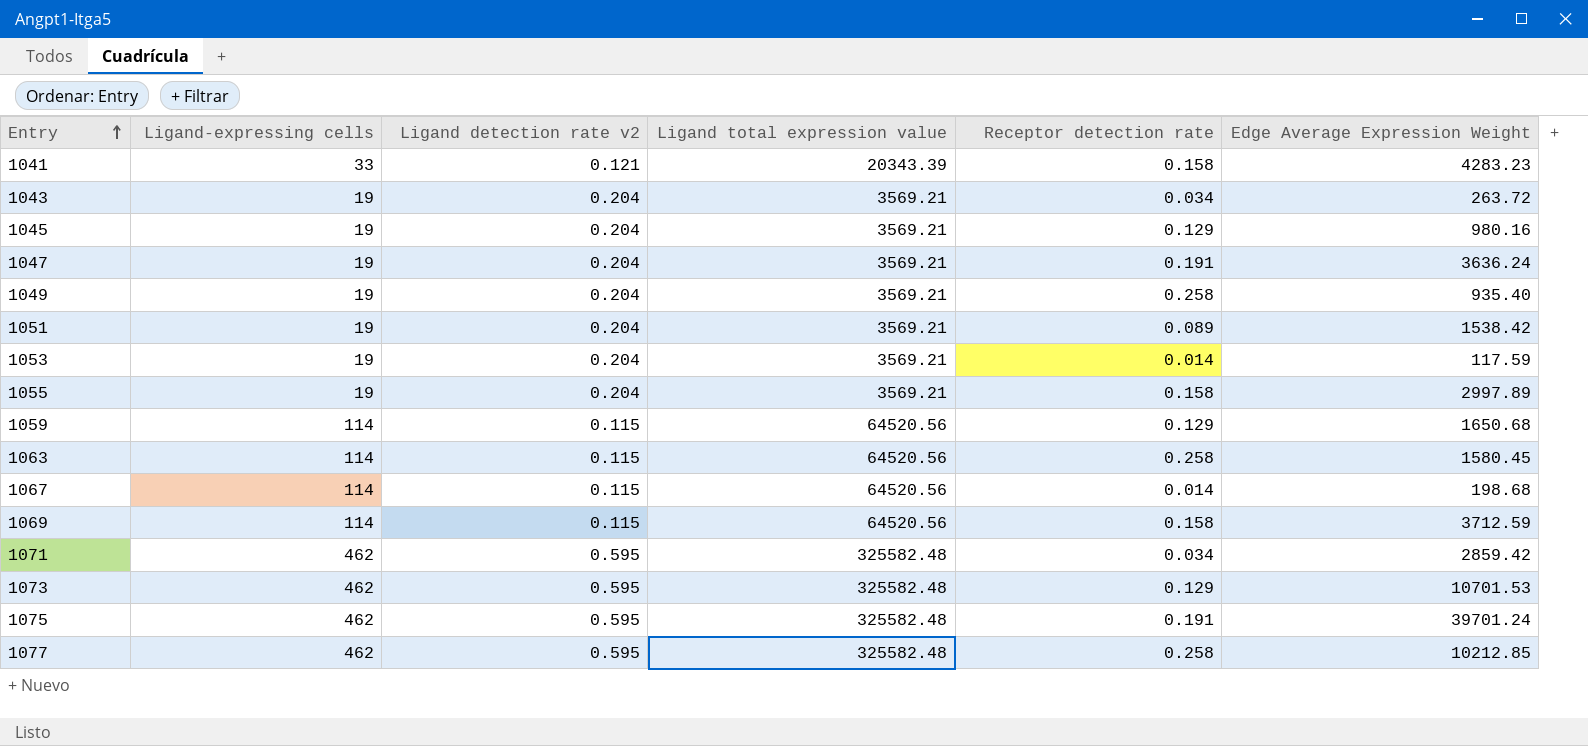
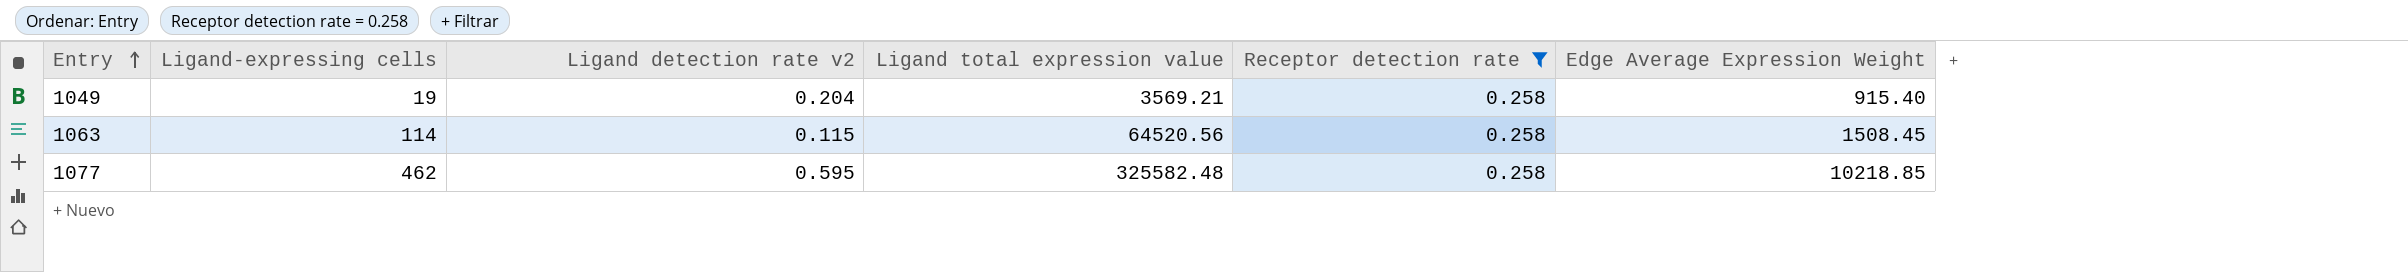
filter: none -> Receptor detection rate = 0.258
1049 | Edge Average Expression Weight: 935.40 -> 915.40
1063 | Edge Average Expression Weight: 1580.45 -> 1508.45
1077 | Edge Average Expression Weight: 10212.85 -> 10218.85

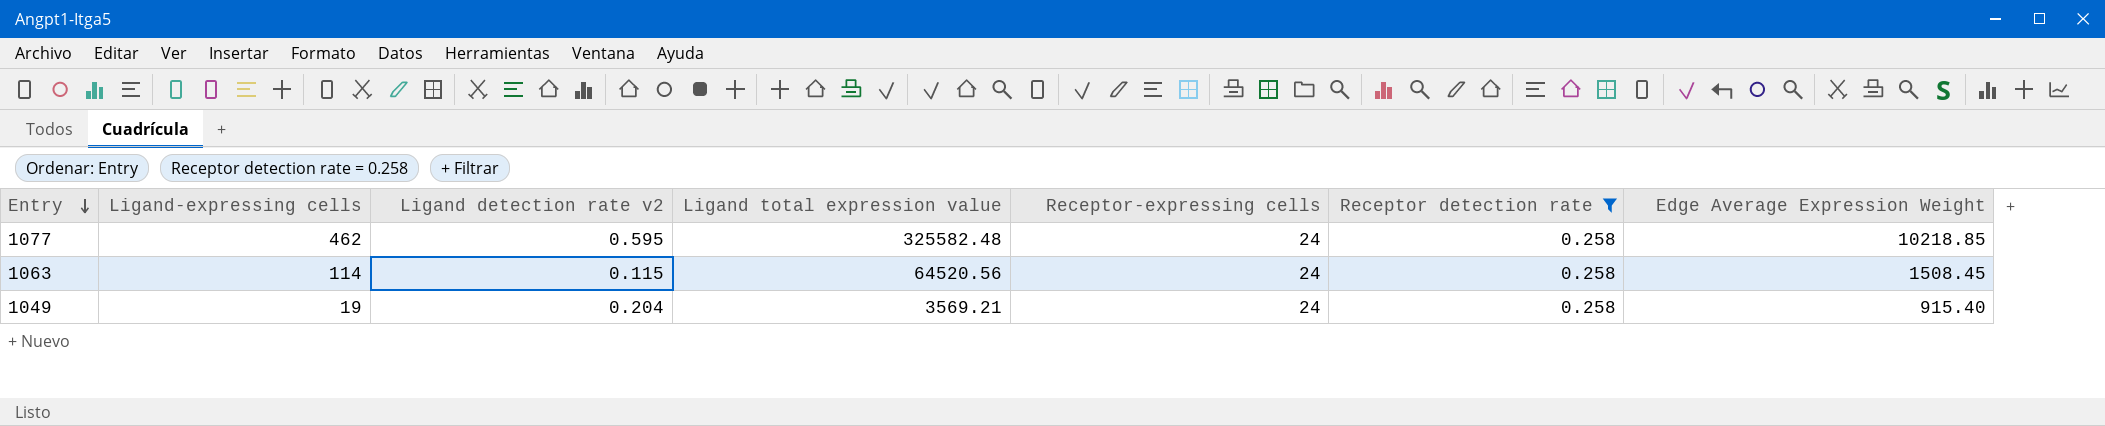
row order: Entry ascending -> Entry descending
column Receptor-expressing cells | position: none -> 5

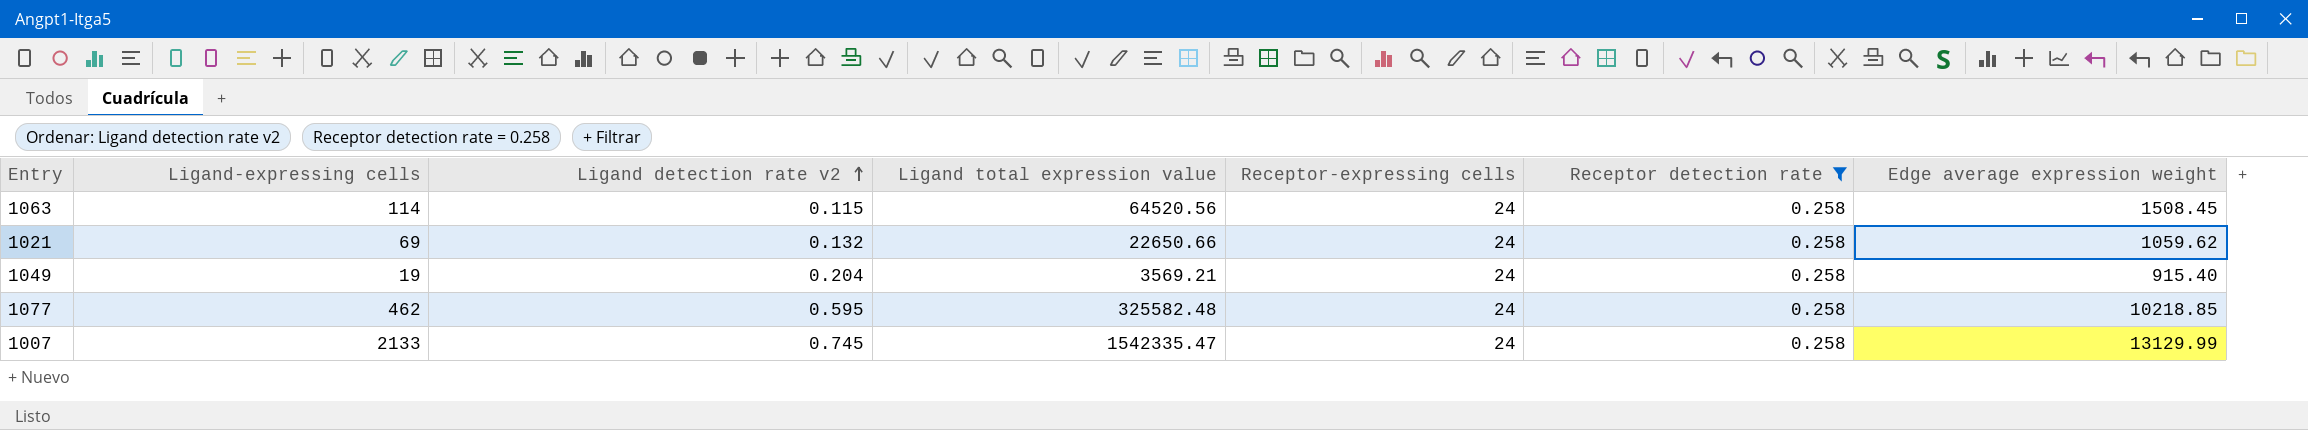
row order: Entry descending -> Ligand detection rate v2 ascending
column name: Edge Average Expression Weight -> Edge average expression weight
row 1021: none -> 69 | 0.132 | 22650.66 | 24 | 0.258 | 1059.62
row 1007: none -> 2133 | 0.745 | 1542335.47 | 24 | 0.258 | 13129.99

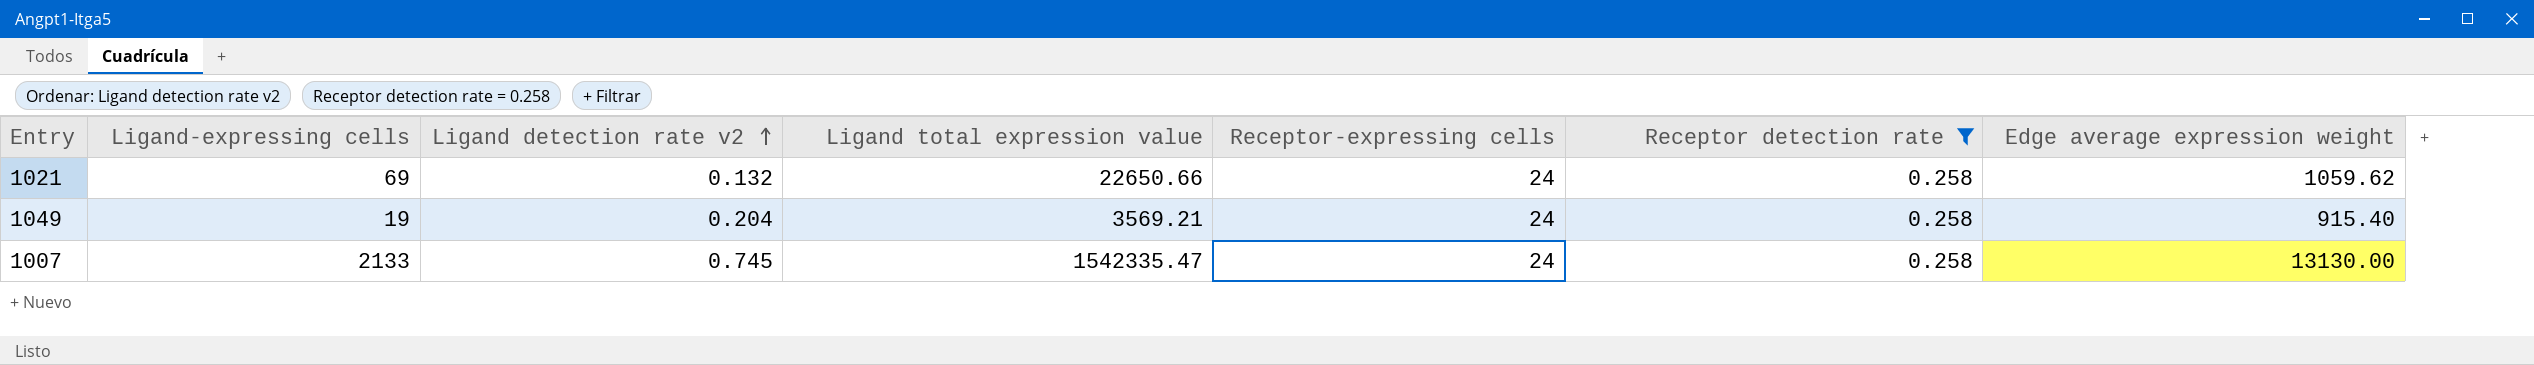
row 1063: 114 | 0.115 | 64520.56 | 24 | 0.258 | 1508.45 -> none
row 1077: 462 | 0.595 | 325582.48 | 24 | 0.258 | 10218.85 -> none
1007 | Edge average expression weight: 13129.99 -> 13130.00

